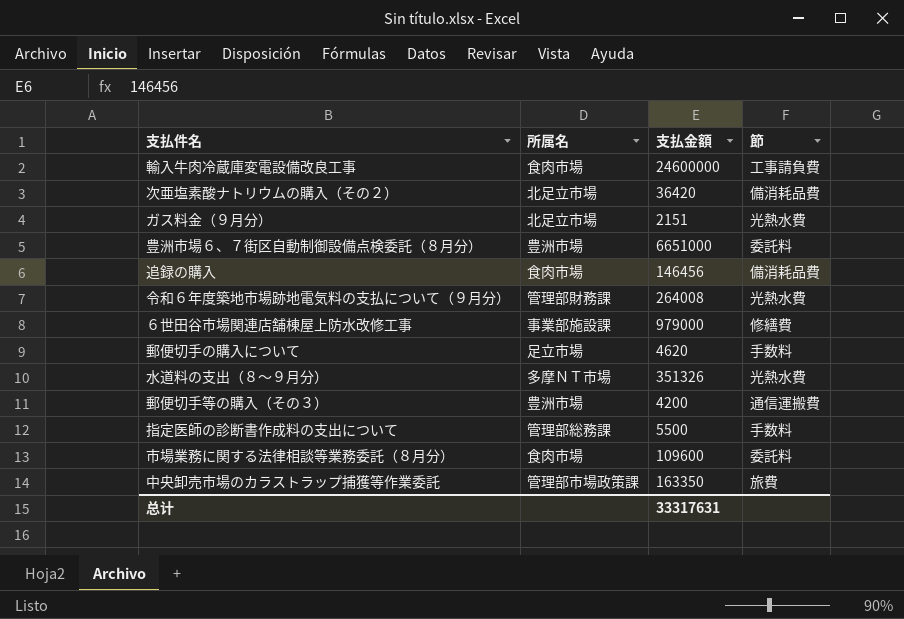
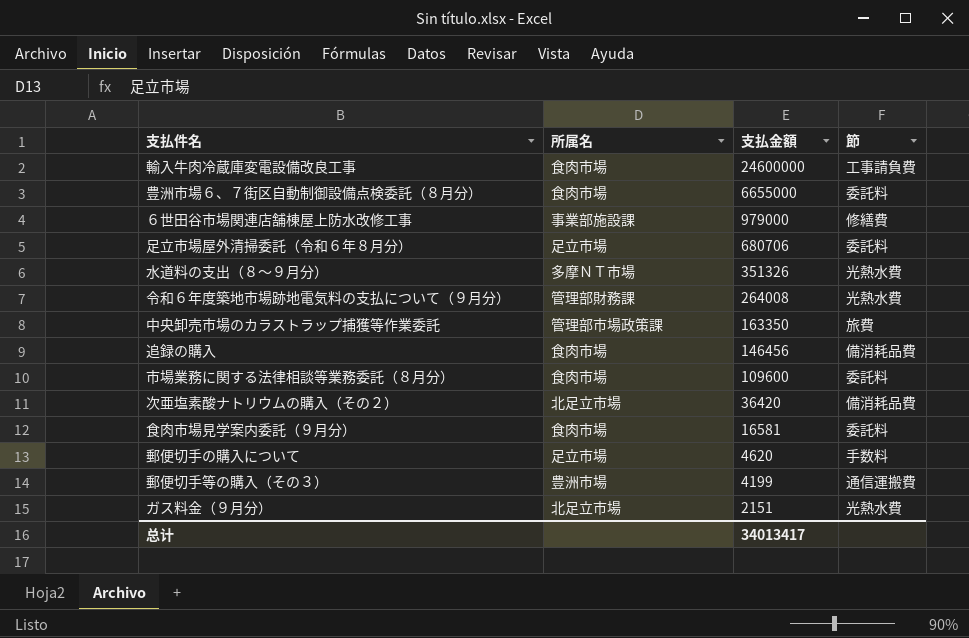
row order: none -> 支払金額 descending
row 指定医師の診断書作成料の支出について: 管理部総務課 | 5500 | 手数料 -> none
豊洲市場６、７街区自動制御設備点検委託（８月分） | 所属名: 豊洲市場 -> 食肉市場
豊洲市場６、７街区自動制御設備点検委託（８月分） | 支払金額: 6651000 -> 6655000
row 足立市場屋外清掃委託（令和６年８月分）: none -> 足立市場 | 680706 | 委託料
row 食肉市場見学案内委託（９月分）: none -> 食肉市場 | 16581 | 委託料
郵便切手等の購入（その３） | 支払金額: 4200 -> 4199
总计 | 支払金額: 33317631 -> 34013417

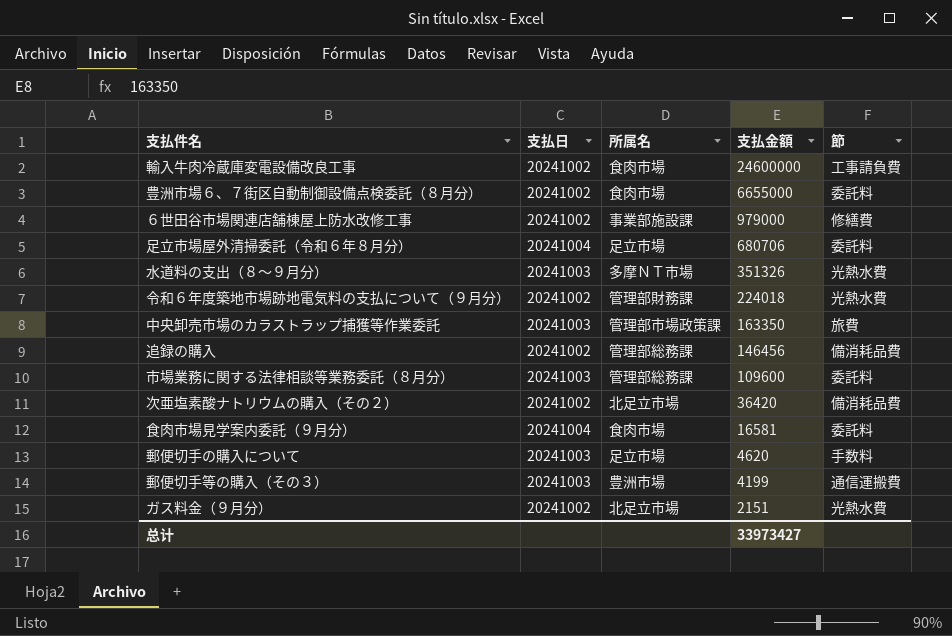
column 支払日 | position: none -> 2
令和６年度築地市場跡地電気料の支払について（９月分） | 支払金額: 264008 -> 224018
追録の購入 | 所属名: 食肉市場 -> 管理部総務課
市場業務に関する法律相談等業務委託（８月分） | 所属名: 食肉市場 -> 管理部総務課
总计 | 支払金額: 34013417 -> 33973427

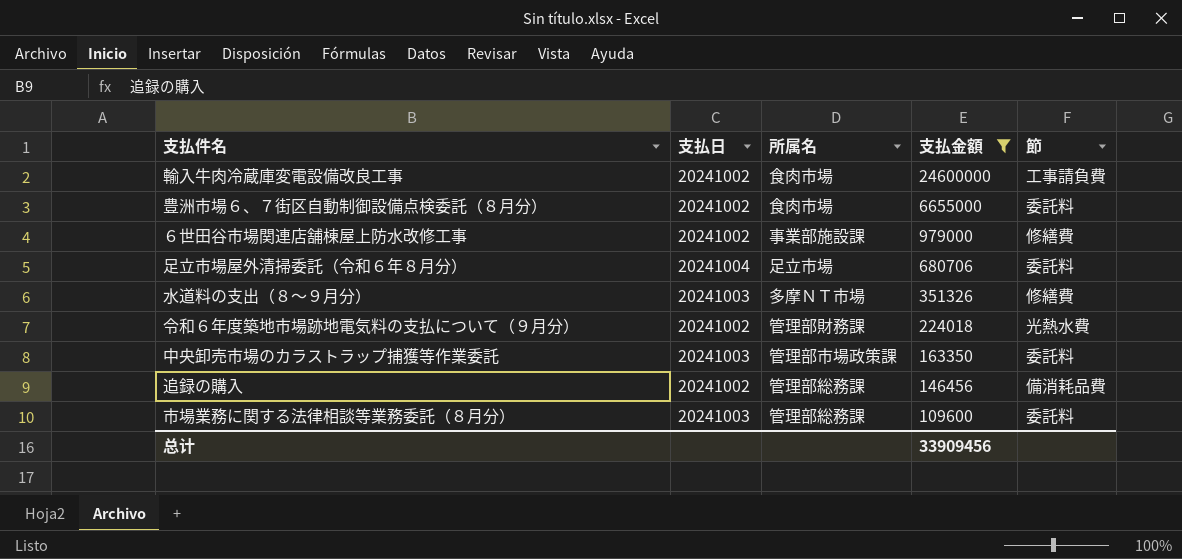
filter: none -> 支払金額 >= 109600
水道料の支出（８～９月分） | 節: 光熱水費 -> 修繕費
中央卸売市場のカラストラップ捕獲等作業委託 | 節: 旅費 -> 委託料
总计 | 支払金額: 33973427 -> 33909456

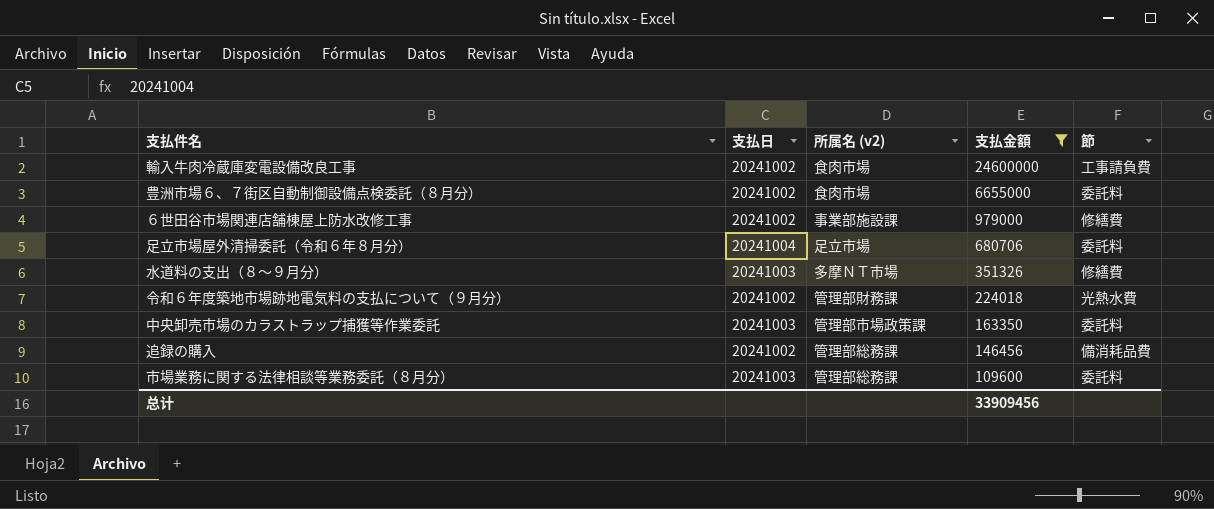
column name: 所属名 -> 所属名 (v2)

